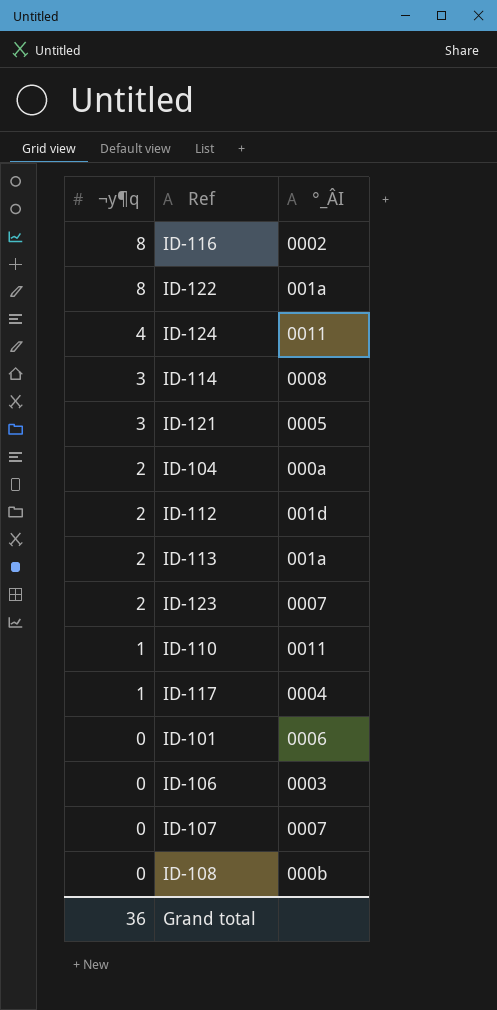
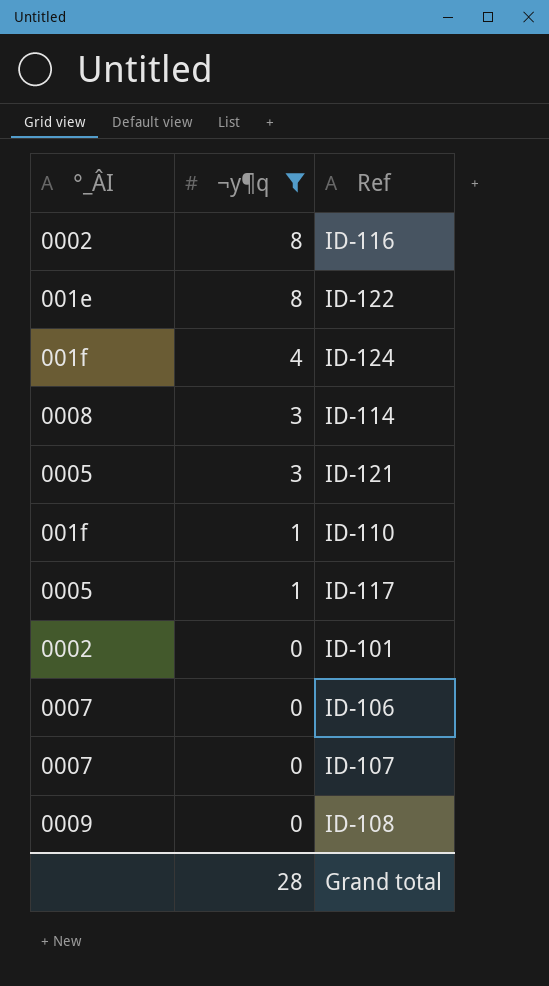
filter: none -> ¬y¶q != 2
column °_ÂI | position: 3 -> 1
ID-122 | °_ÂI: 001a -> 001e
ID-124 | °_ÂI: 0011 -> 001f
ID-110 | °_ÂI: 0011 -> 001f
ID-117 | °_ÂI: 0004 -> 0005
ID-101 | °_ÂI: 0006 -> 0002
ID-106 | °_ÂI: 0003 -> 0007
ID-108 | °_ÂI: 000b -> 0009
Grand total | ¬y¶q: 36 -> 28

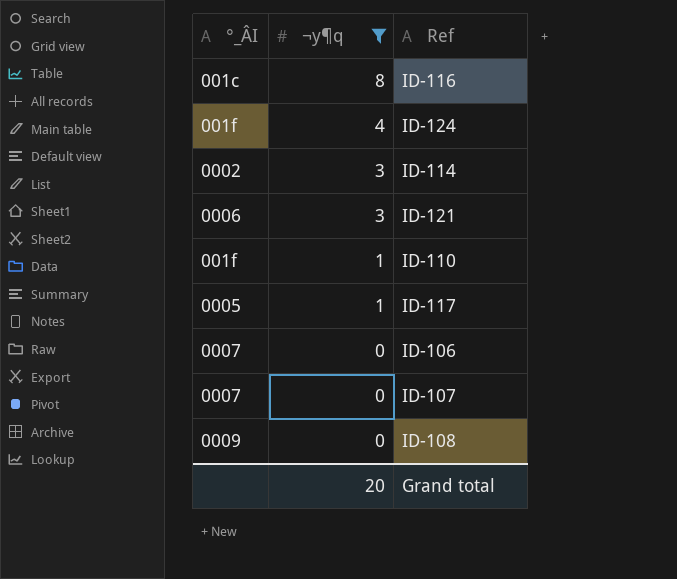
row ID-122: 001e | 8 -> none
row ID-101: 0002 | 0 -> none
ID-116 | °_ÂI: 0002 -> 001c
ID-114 | °_ÂI: 0008 -> 0002
ID-121 | °_ÂI: 0005 -> 0006
Grand total | ¬y¶q: 28 -> 20

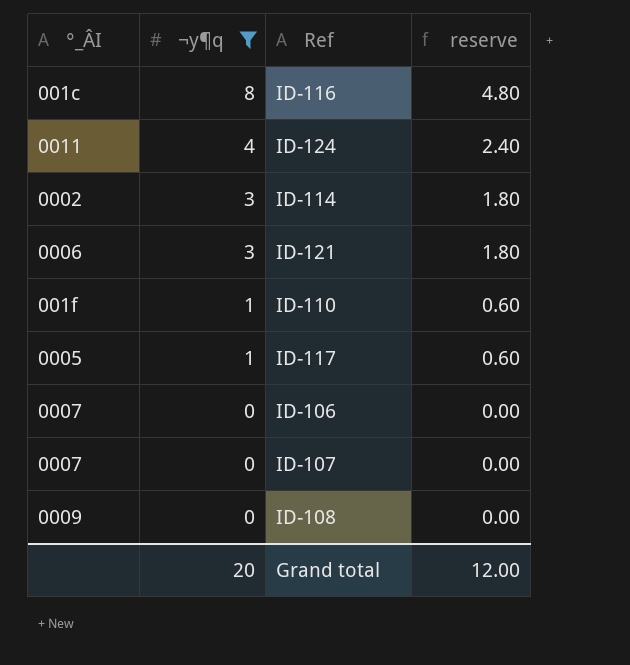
column reserve | formula: none -> [¬y¶q] * 0.6
ID-124 | °_ÂI: 001f -> 0011

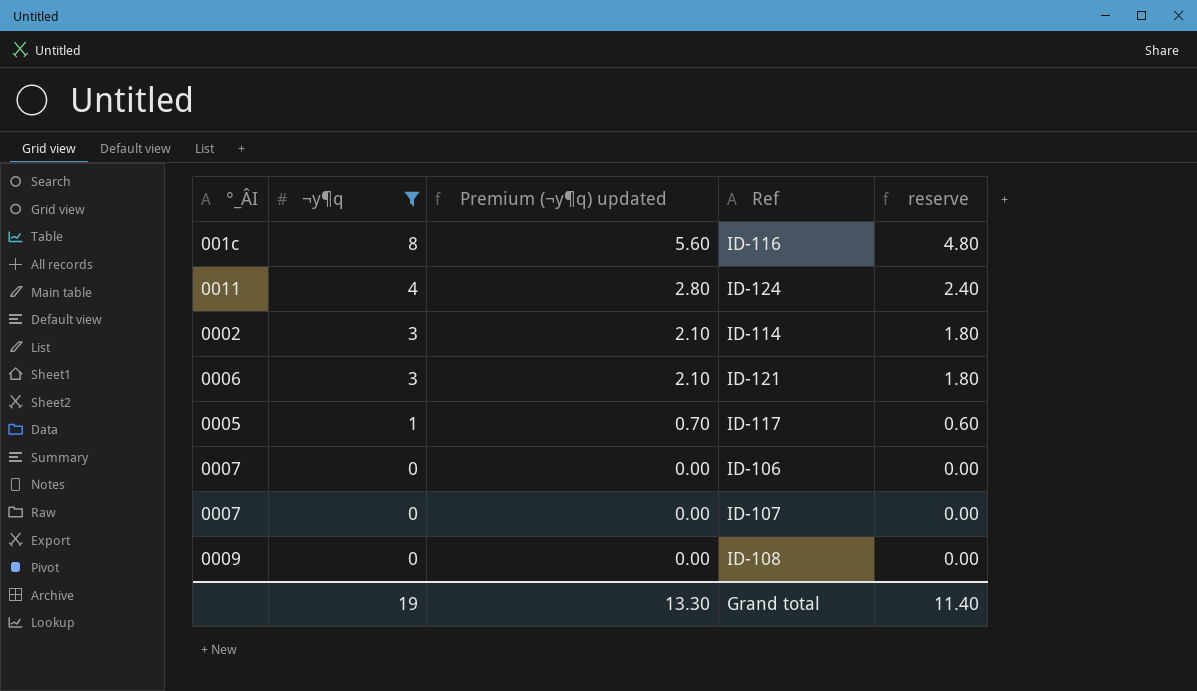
column Premium (¬y¶q) updated | formula: none -> [¬y¶q] * 0.7
row ID-110: 001f | 1 | 0.60 -> none
Grand total | ¬y¶q: 20 -> 19
Grand total | reserve: 12.00 -> 11.40

